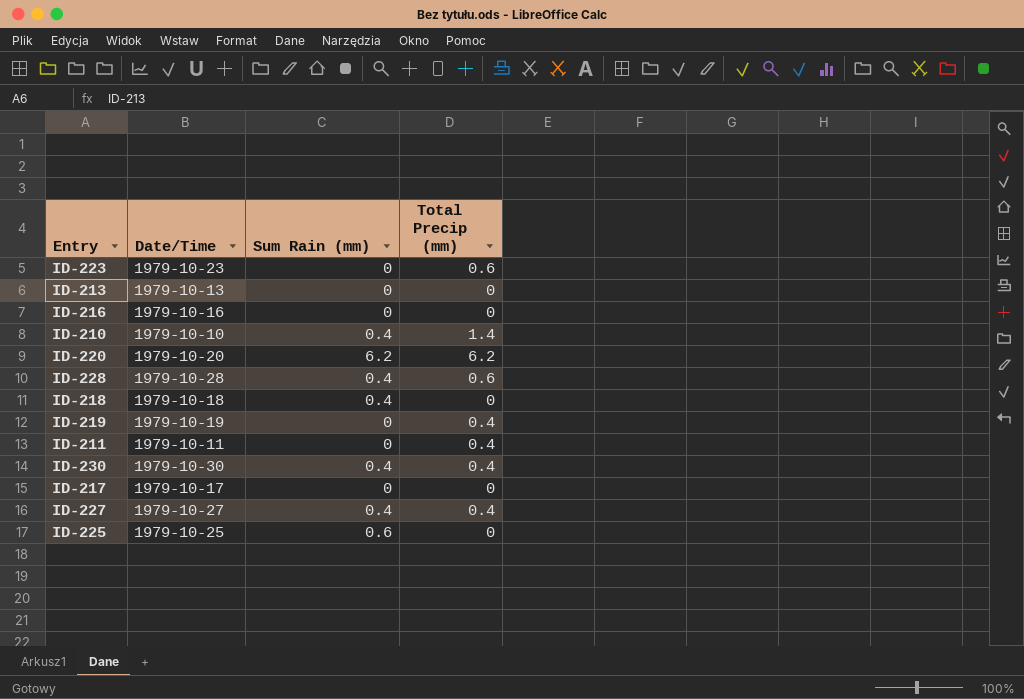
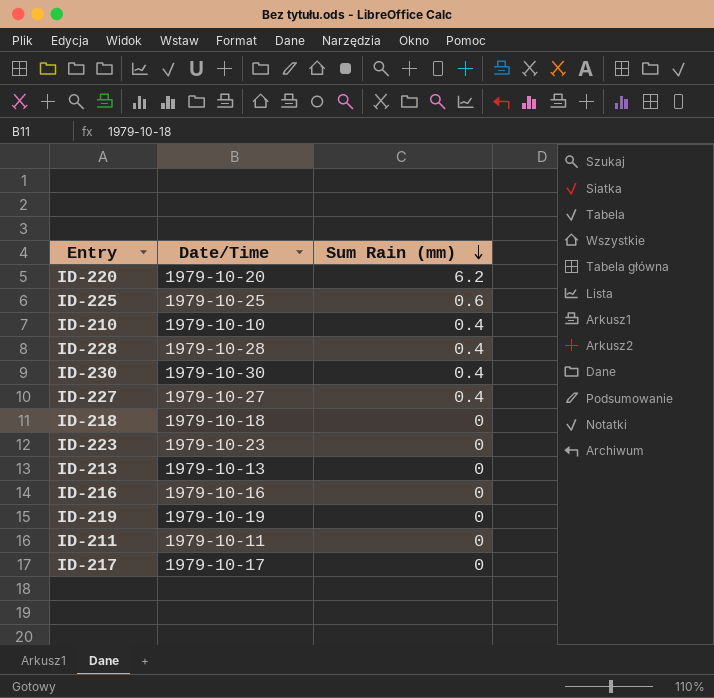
row order: none -> Sum Rain (mm) descending
column Total Precip (mm) | position: 4 -> none
ID-218 | Sum Rain (mm): 0.4 -> 0

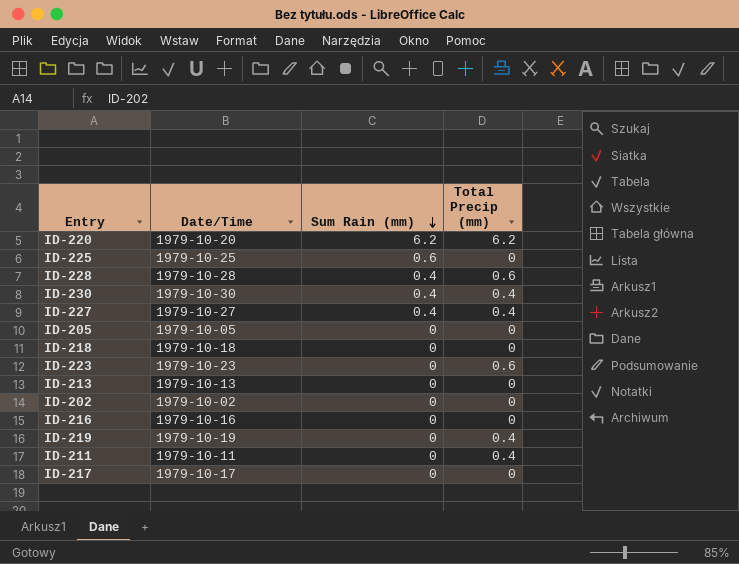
column Total Precip (mm) | position: none -> 4
row ID-210: 1979-10-10 | 0.4 -> none
row ID-205: none -> 1979-10-05 | 0 | 0
row ID-202: none -> 1979-10-02 | 0 | 0

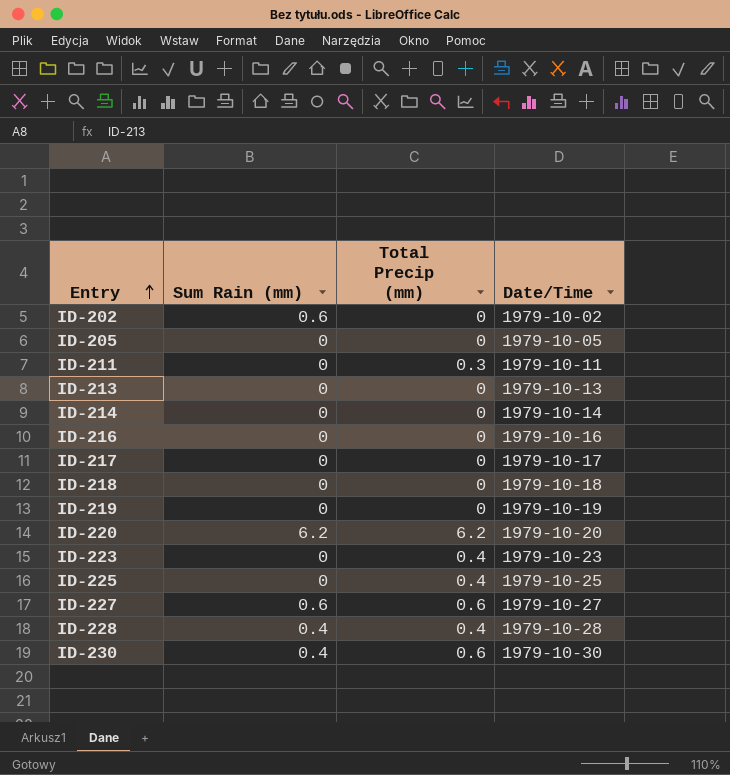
row order: Sum Rain (mm) descending -> Entry ascending
column Date/Time | position: 2 -> 4
ID-202 | Sum Rain (mm): 0 -> 0.6
ID-211 | Total Precip (mm): 0.4 -> 0.3
row ID-214: none -> 0 | 0 | 1979-10-14
ID-219 | Total Precip (mm): 0.4 -> 0
ID-223 | Total Precip (mm): 0.6 -> 0.4
ID-225 | Sum Rain (mm): 0.6 -> 0
ID-225 | Total Precip (mm): 0 -> 0.4
ID-227 | Sum Rain (mm): 0.4 -> 0.6
ID-227 | Total Precip (mm): 0.4 -> 0.6
ID-228 | Total Precip (mm): 0.6 -> 0.4
ID-230 | Total Precip (mm): 0.4 -> 0.6

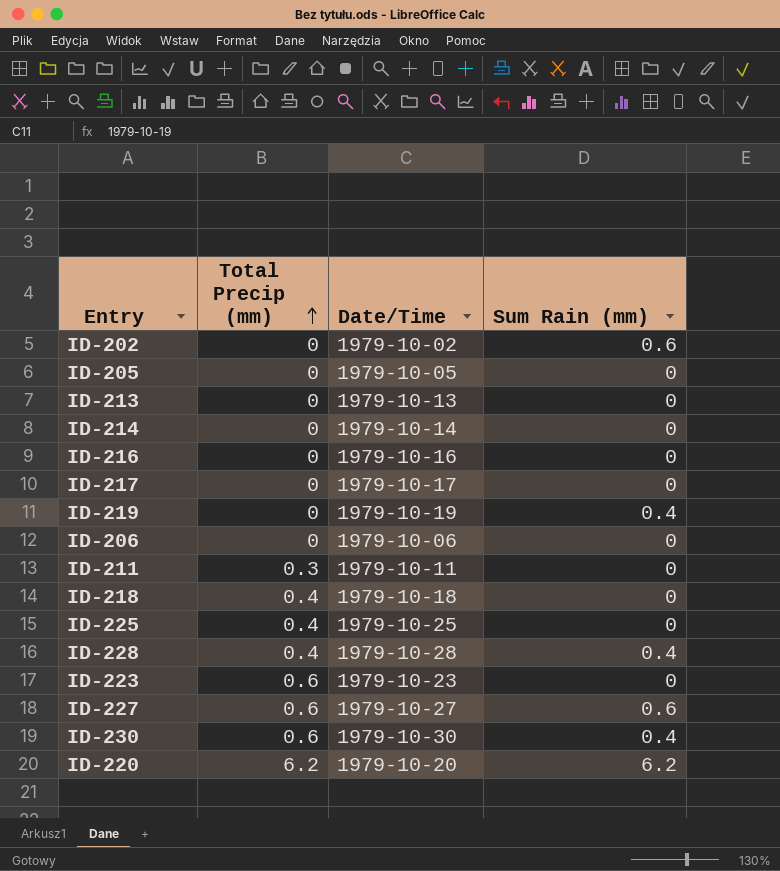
row order: Entry ascending -> Total Precip (mm) ascending
column Sum Rain (mm) | position: 2 -> 4
ID-219 | Sum Rain (mm): 0 -> 0.4
row ID-206: none -> 0 | 1979-10-06 | 0
ID-218 | Total Precip (mm): 0 -> 0.4
ID-223 | Total Precip (mm): 0.4 -> 0.6

